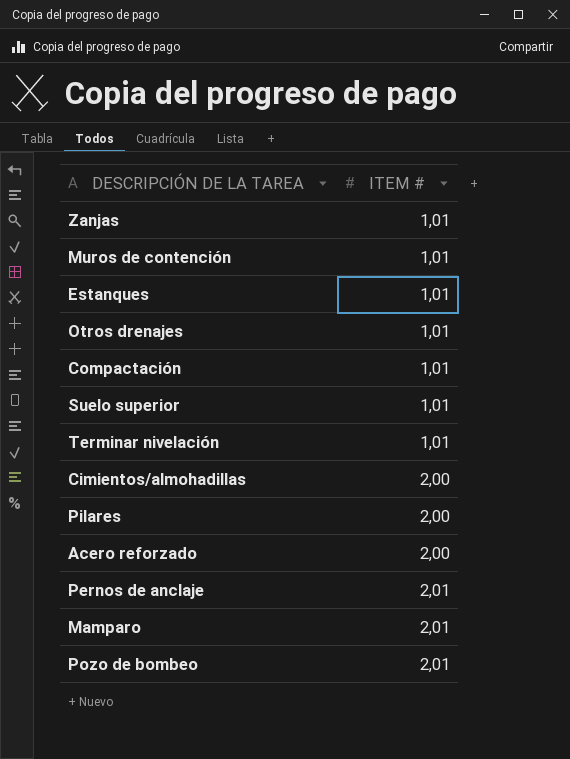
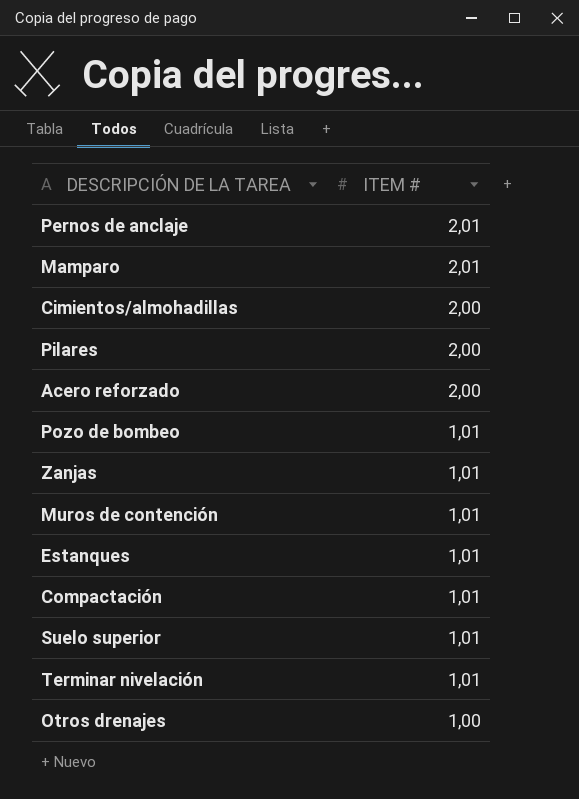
row order: ITEM # ascending -> ITEM # descending
Pozo de bombeo | ITEM #: 2,01 -> 1,01
Otros drenajes | ITEM #: 1,01 -> 1,00

